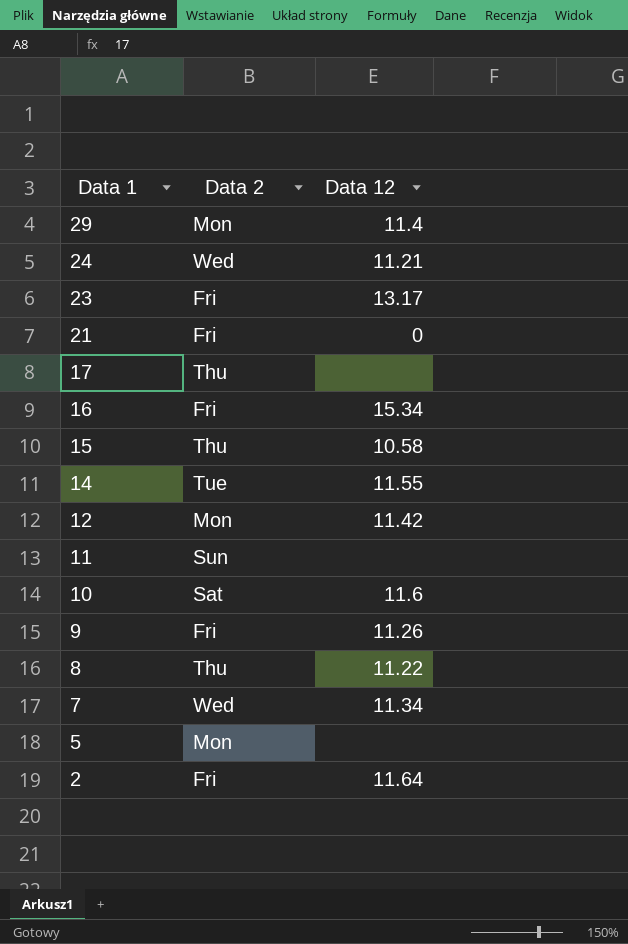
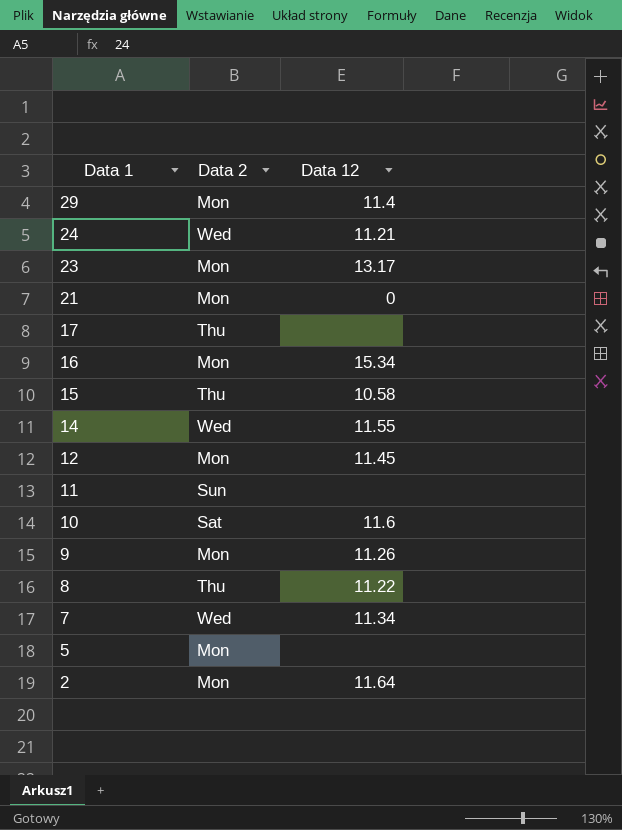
23 | Data 2: Fri -> Mon
21 | Data 2: Fri -> Mon
16 | Data 2: Fri -> Mon
14 | Data 2: Tue -> Wed
12 | Data 12: 11.42 -> 11.45
9 | Data 2: Fri -> Mon
2 | Data 2: Fri -> Mon

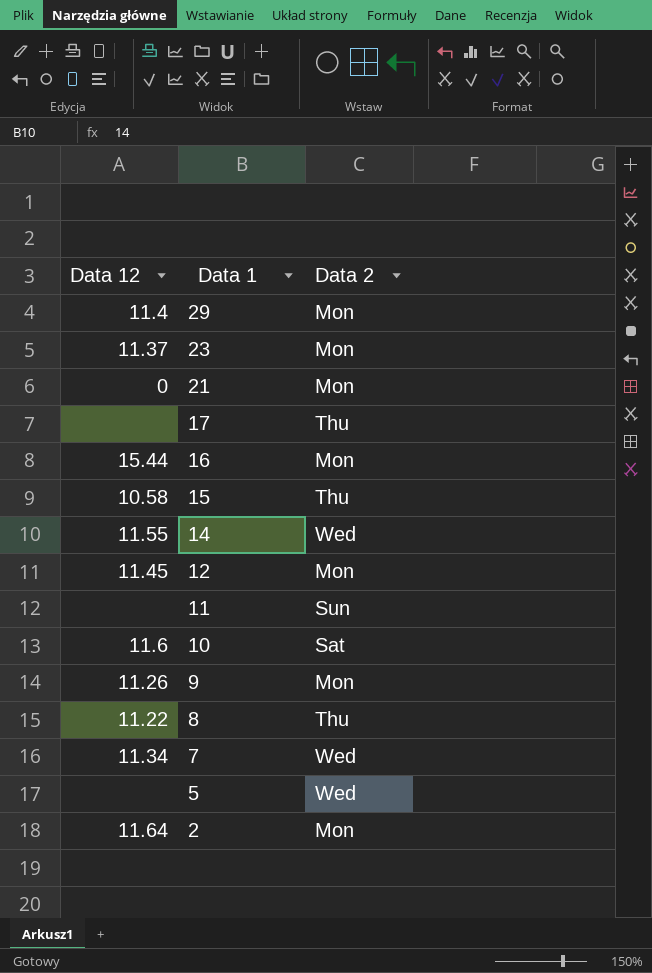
column Data 12 | position: 3 -> 1
row 24: Wed | 11.21 -> none
23 | Data 12: 13.17 -> 11.37
16 | Data 12: 15.34 -> 15.44
5 | Data 2: Mon -> Wed

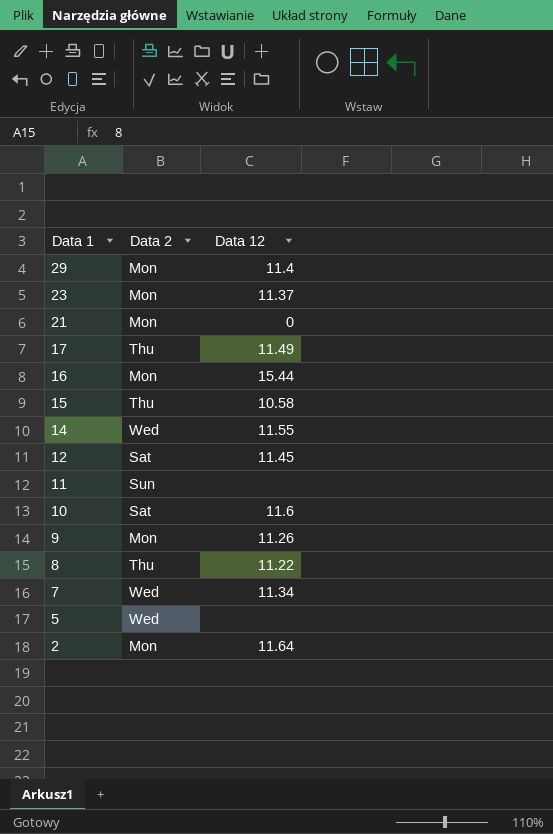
column Data 12 | position: 1 -> 3
17 | Data 12: none -> 11.49
12 | Data 2: Mon -> Sat

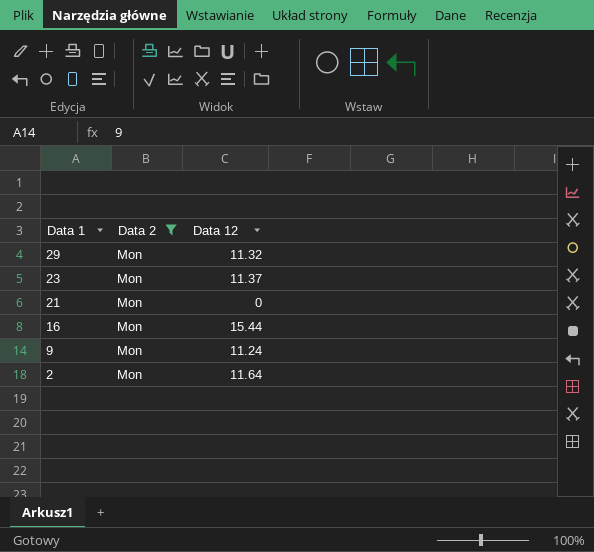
filter: none -> Data 2 = Mon
29 | Data 12: 11.4 -> 11.32
9 | Data 12: 11.26 -> 11.24

